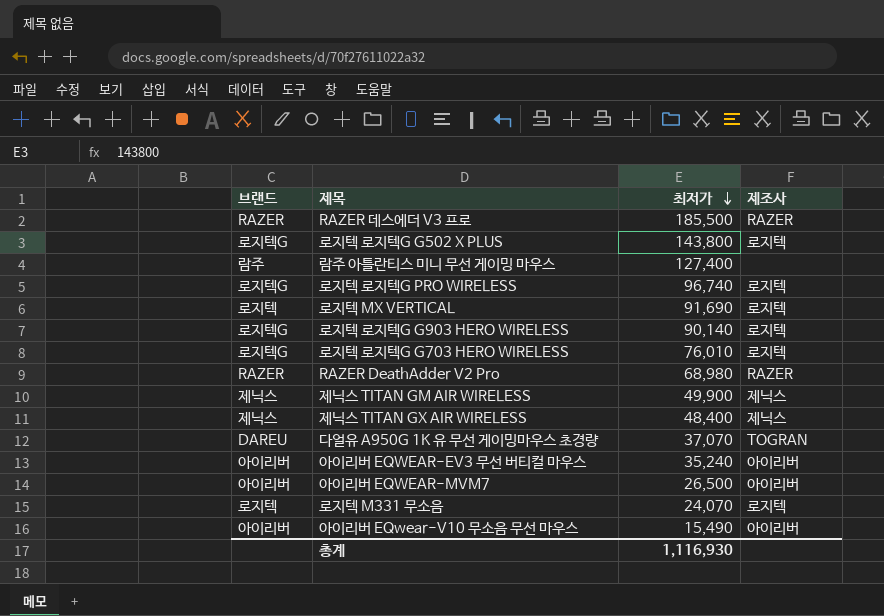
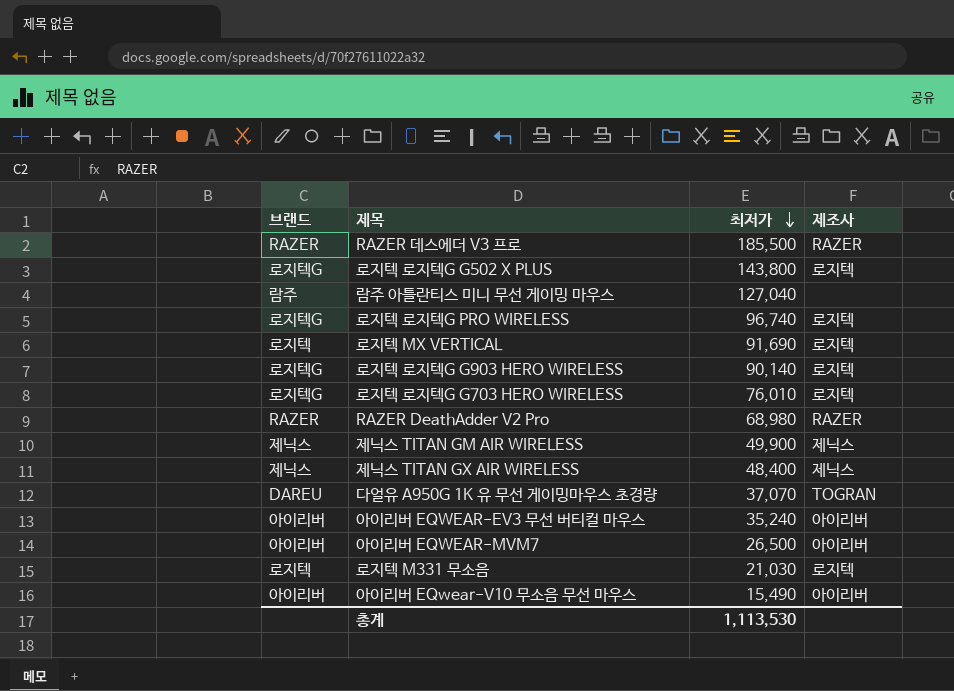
람주 아틀란티스 미니 무선 게이밍 마우스 | 최저가: 127,400 -> 127,040
로지텍 M331 무소음 | 최저가: 24,070 -> 21,030
총계 | 최저가: 1,116,930 -> 1,113,530

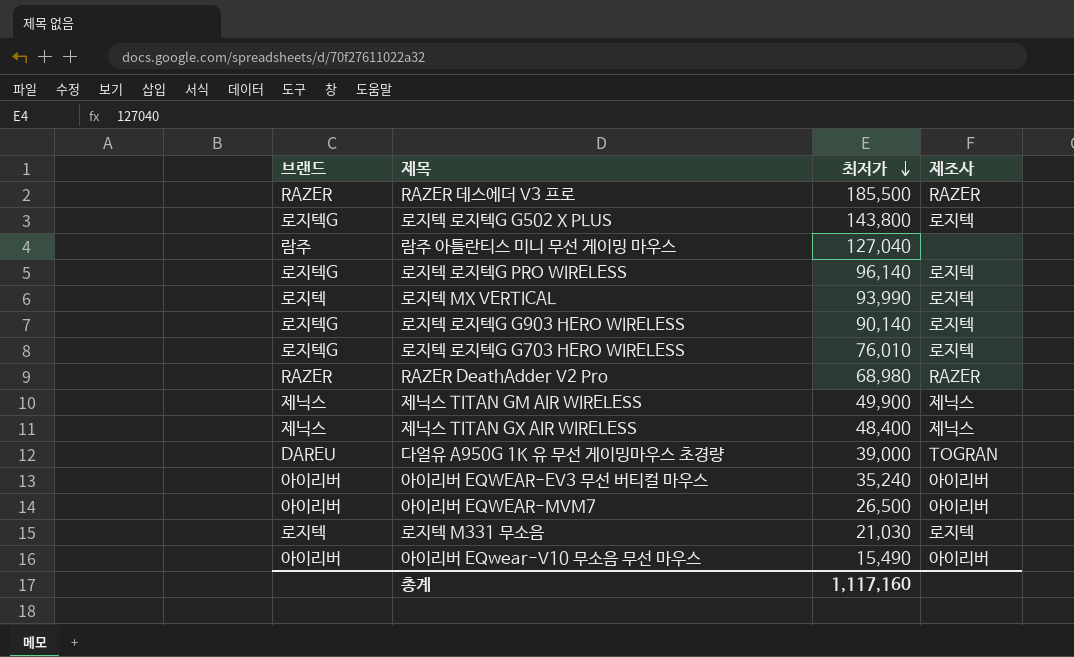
로지텍 로지텍G PRO WIRELESS | 최저가: 96,740 -> 96,140
로지텍 MX VERTICAL | 최저가: 91,690 -> 93,990
다얼유 A950G 1K 유 무선 게이밍마우스 초경량 | 최저가: 37,070 -> 39,000
총계 | 최저가: 1,113,530 -> 1,117,160

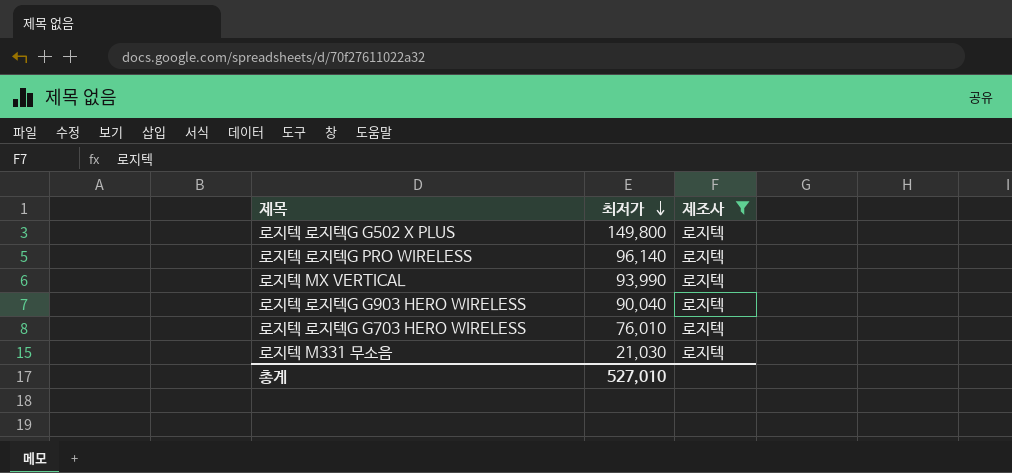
filter: none -> 제조사 = 로지텍
column 브랜드 | position: 1 -> none
로지텍 로지텍G G502 X PLUS | 최저가: 143,800 -> 149,800
로지텍 로지텍G G903 HERO WIRELESS | 최저가: 90,140 -> 90,040
총계 | 최저가: 1,117,160 -> 527,010

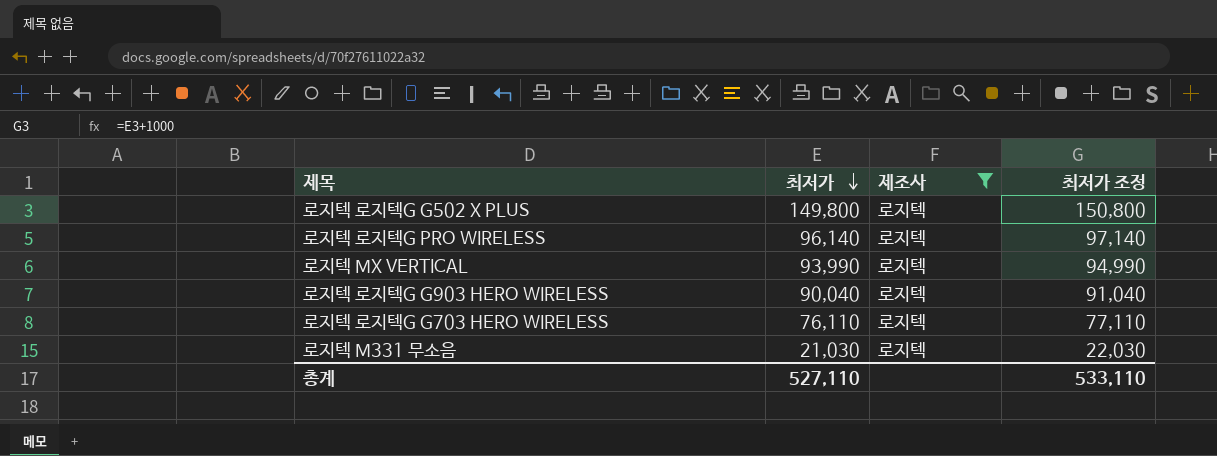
column 최저가 조정 | formula: none -> [최저가] + 1000
로지텍 로지텍G G703 HERO WIRELESS | 최저가: 76,010 -> 76,110
총계 | 최저가: 527,010 -> 527,110

